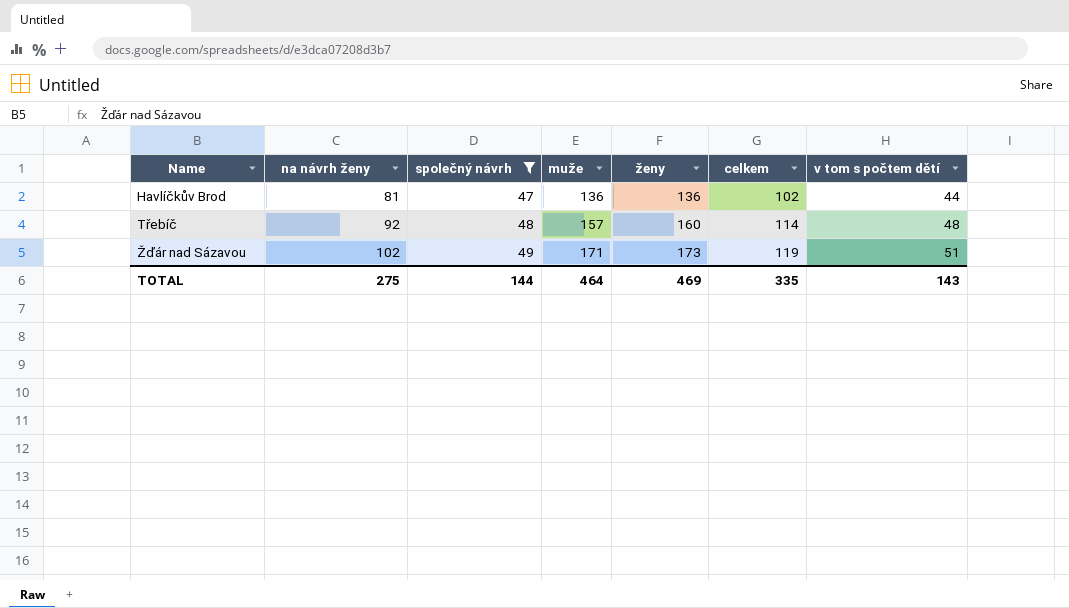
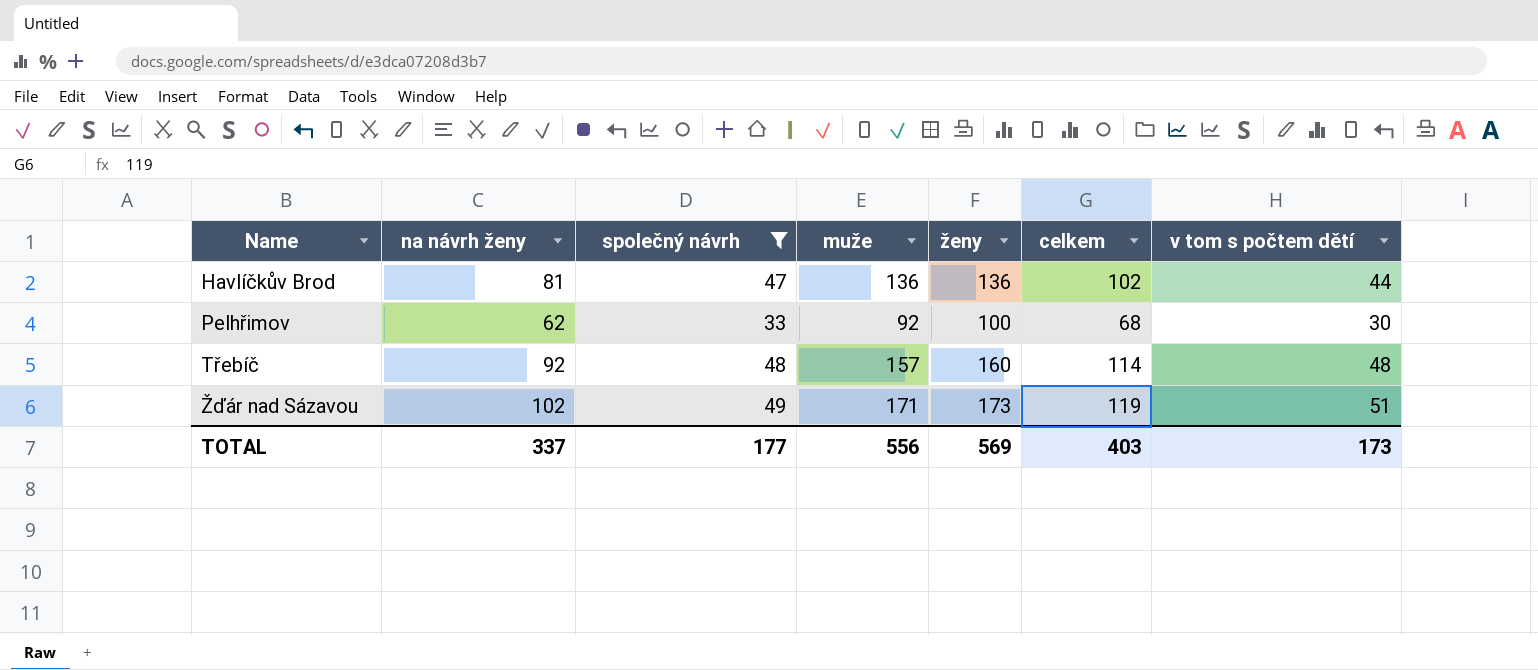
row Pelhřimov: none -> 62 | 33 | 92 | 100 | 68 | 30
TOTAL | na návrh ženy: 275 -> 337
TOTAL | společný návrh: 144 -> 177
TOTAL | muže: 464 -> 556
TOTAL | ženy: 469 -> 569
TOTAL | celkem: 335 -> 403
TOTAL | v tom s počtem dětí: 143 -> 173

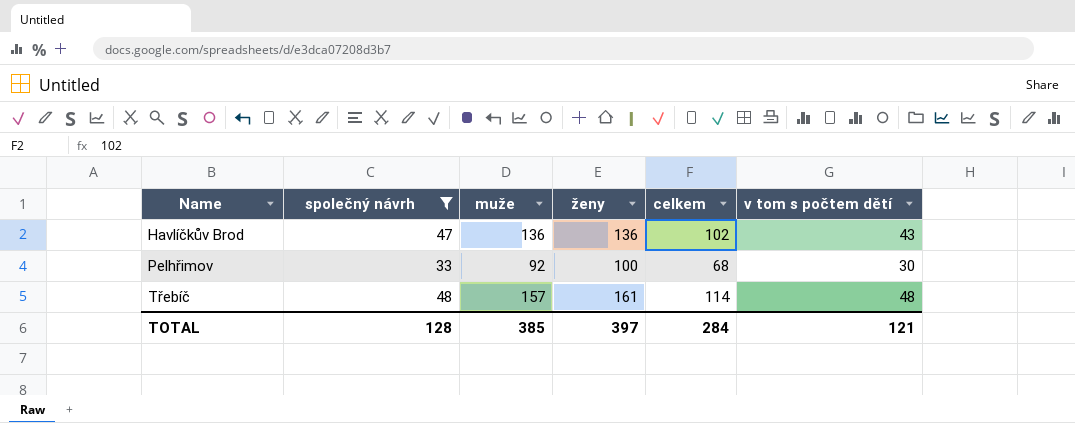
column na návrh ženy | position: 2 -> none
row Žďár nad Sázavou: 102 | 49 | 171 | 173 | 119 | 51 -> none
Havlíčkův Brod | v tom s počtem dětí: 44 -> 43
Třebíč | ženy: 160 -> 161
TOTAL | společný návrh: 177 -> 128
TOTAL | muže: 556 -> 385
TOTAL | ženy: 569 -> 397
TOTAL | celkem: 403 -> 284
TOTAL | v tom s počtem dětí: 173 -> 121

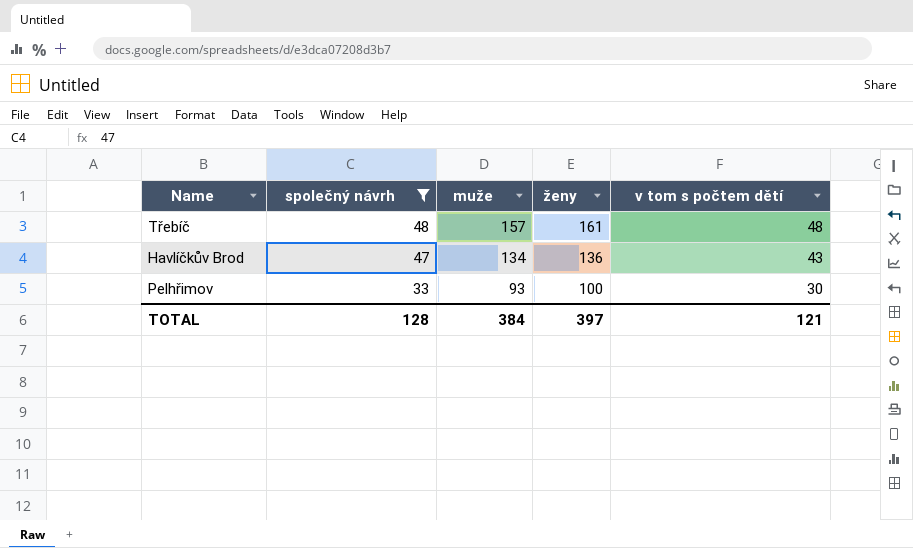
row order: Name ascending -> společný návrh descending
column celkem | position: 5 -> none
Havlíčkův Brod | muže: 136 -> 134
Pelhřimov | muže: 92 -> 93
TOTAL | muže: 385 -> 384

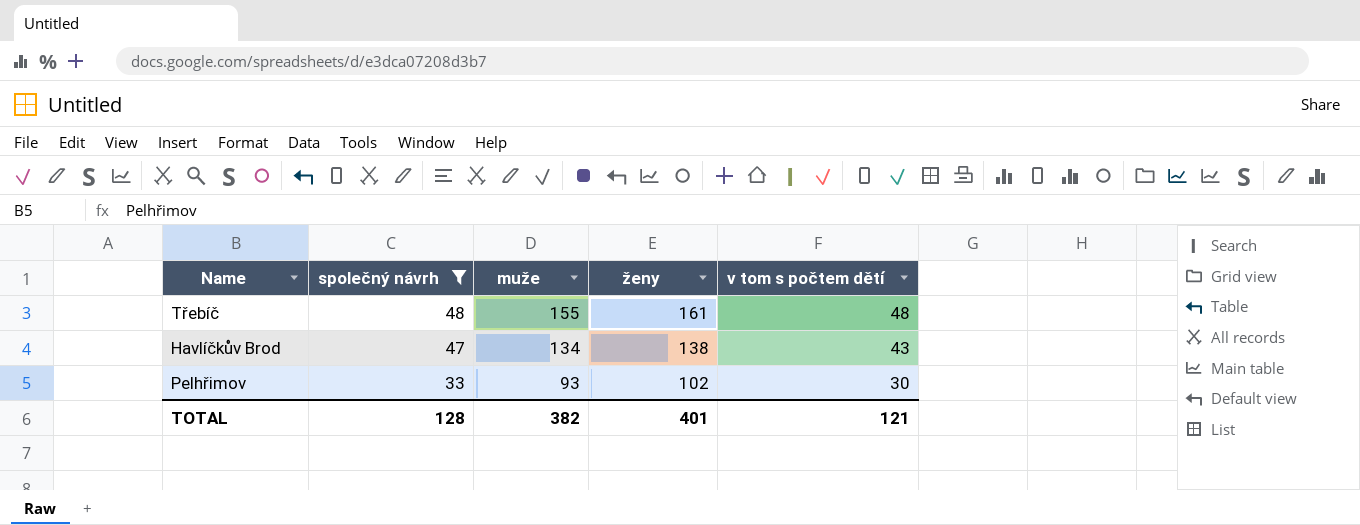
Třebíč | muže: 157 -> 155
Havlíčkův Brod | ženy: 136 -> 138
Pelhřimov | ženy: 100 -> 102
TOTAL | muže: 384 -> 382
TOTAL | ženy: 397 -> 401

